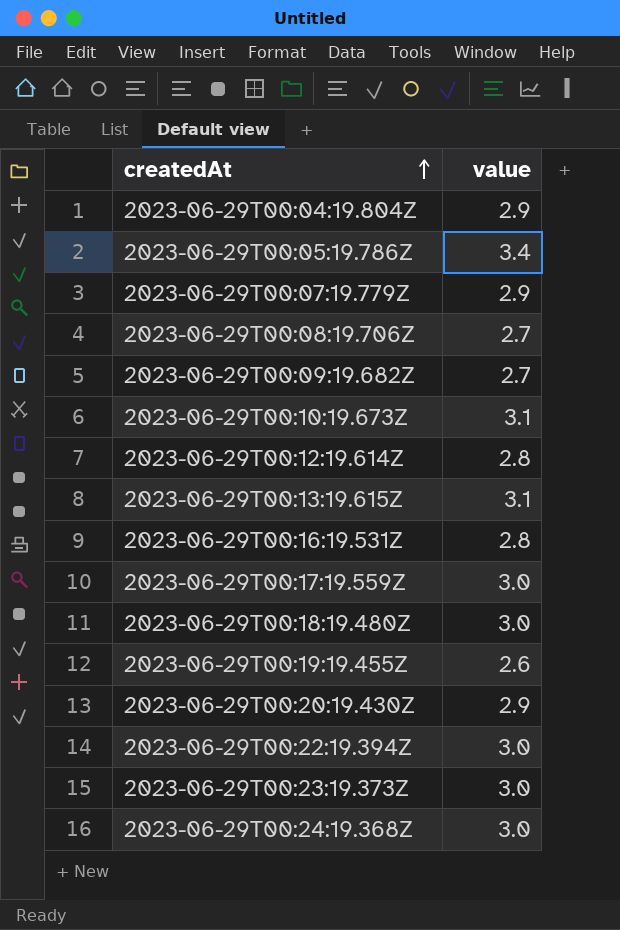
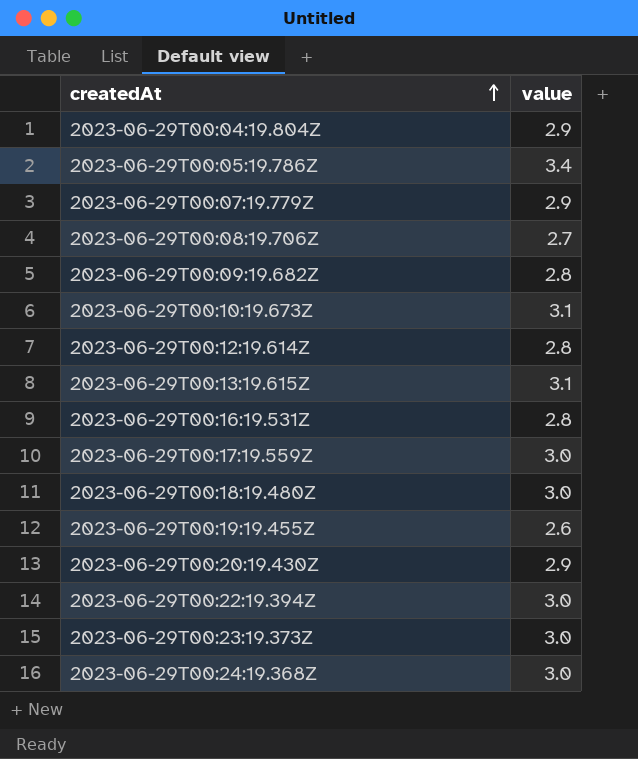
2023-06-29T00:09:19.682Z | value: 2.7 -> 2.8

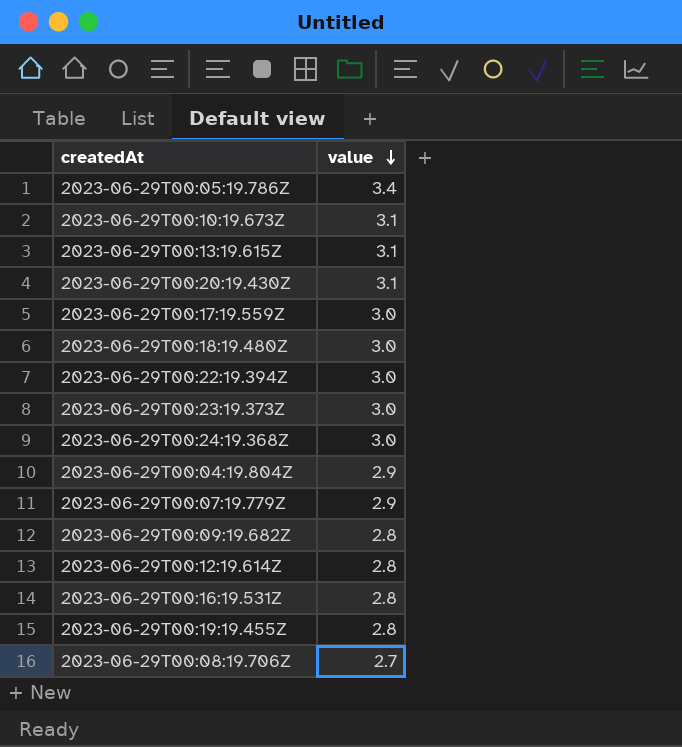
row order: createdAt ascending -> value descending
2023-06-29T00:20:19.430Z | value: 2.9 -> 3.1
2023-06-29T00:19:19.455Z | value: 2.6 -> 2.8

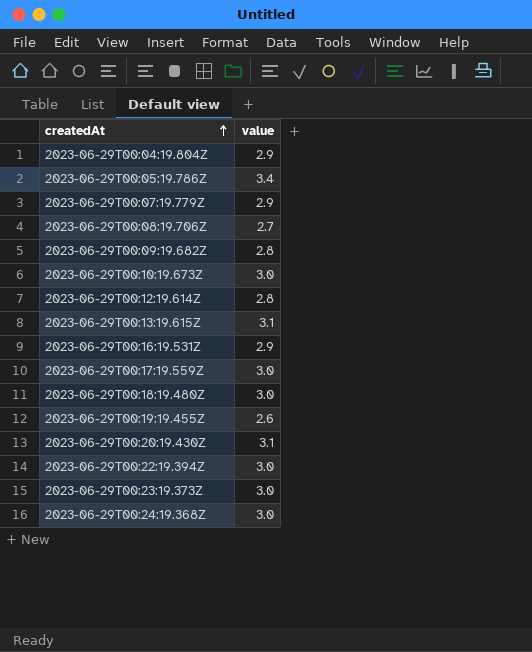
row order: value descending -> createdAt ascending
2023-06-29T00:10:19.673Z | value: 3.1 -> 3.0
2023-06-29T00:16:19.531Z | value: 2.8 -> 2.9
2023-06-29T00:19:19.455Z | value: 2.8 -> 2.6

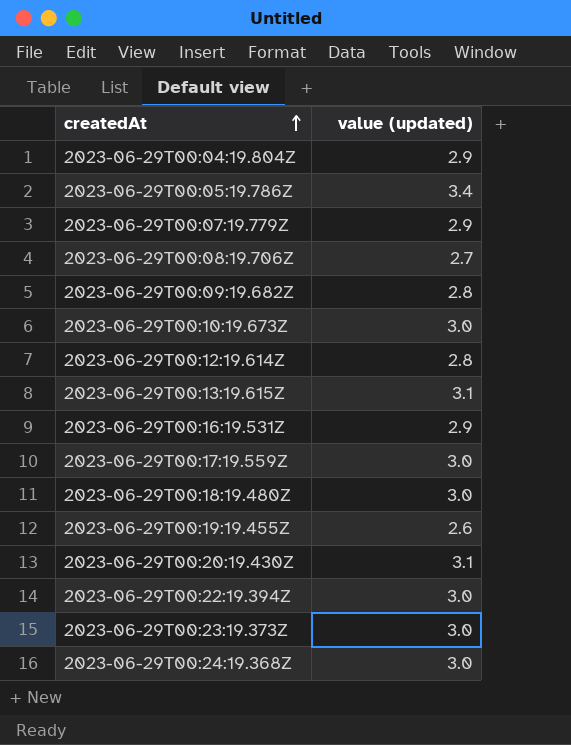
column name: value -> value (updated)

